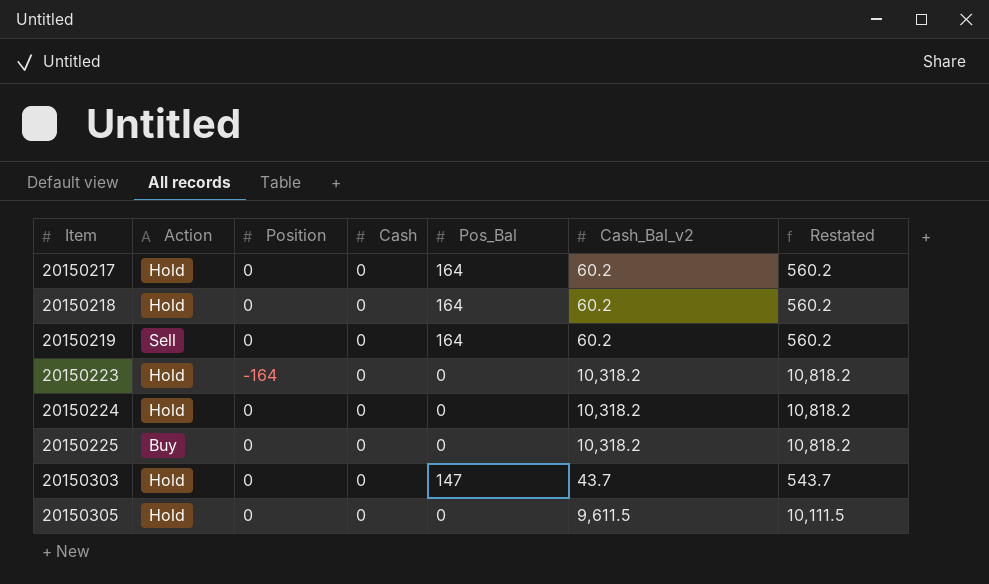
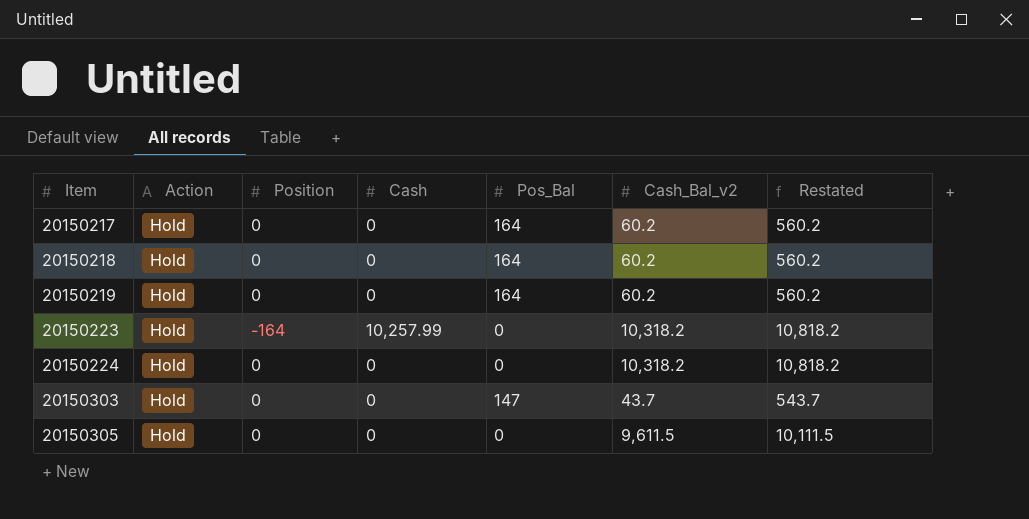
row 20150225: Buy | 0 | 0 | 0 | 10,318.2 | 10,818.2 -> none
20150219 | Action: Sell -> Hold
20150223 | Cash: 0 -> 10,257.99

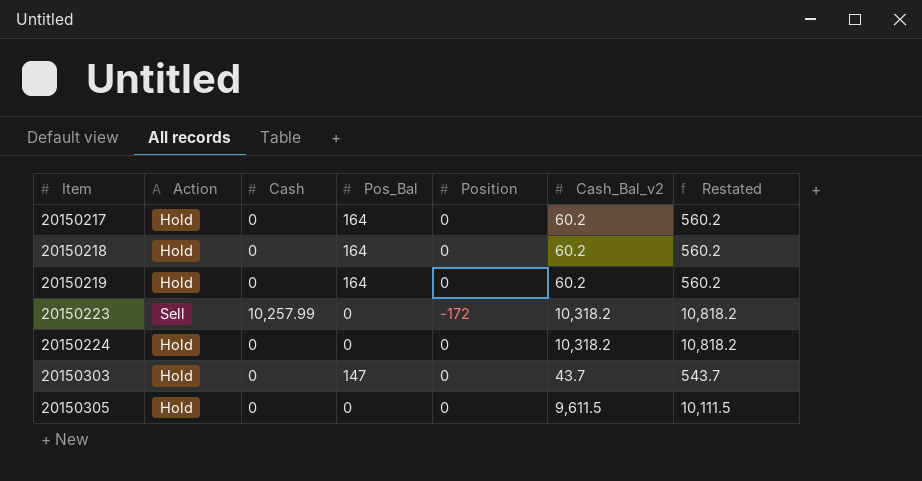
column Position | position: 3 -> 5
20150223 | Action: Hold -> Sell
20150223 | Position: -164 -> -172

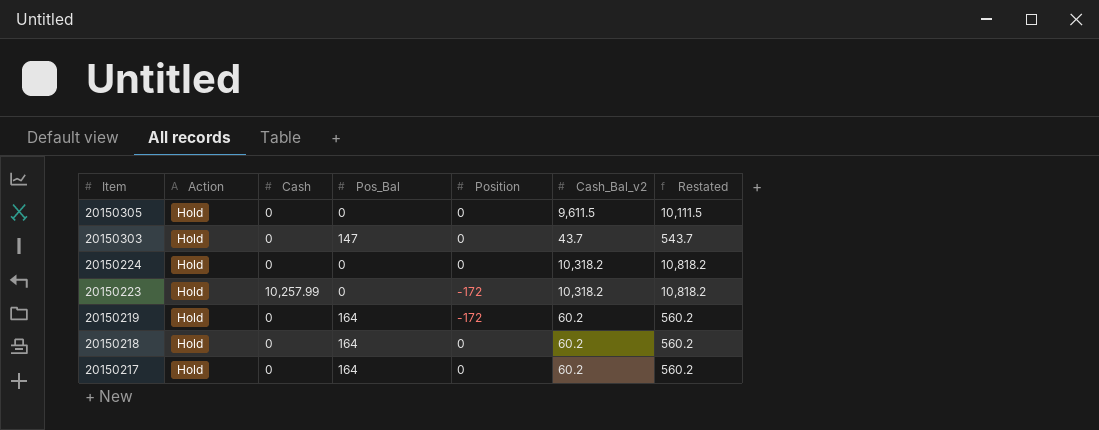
row order: Item ascending -> Item descending
20150223 | Action: Sell -> Hold
20150219 | Position: 0 -> -172

